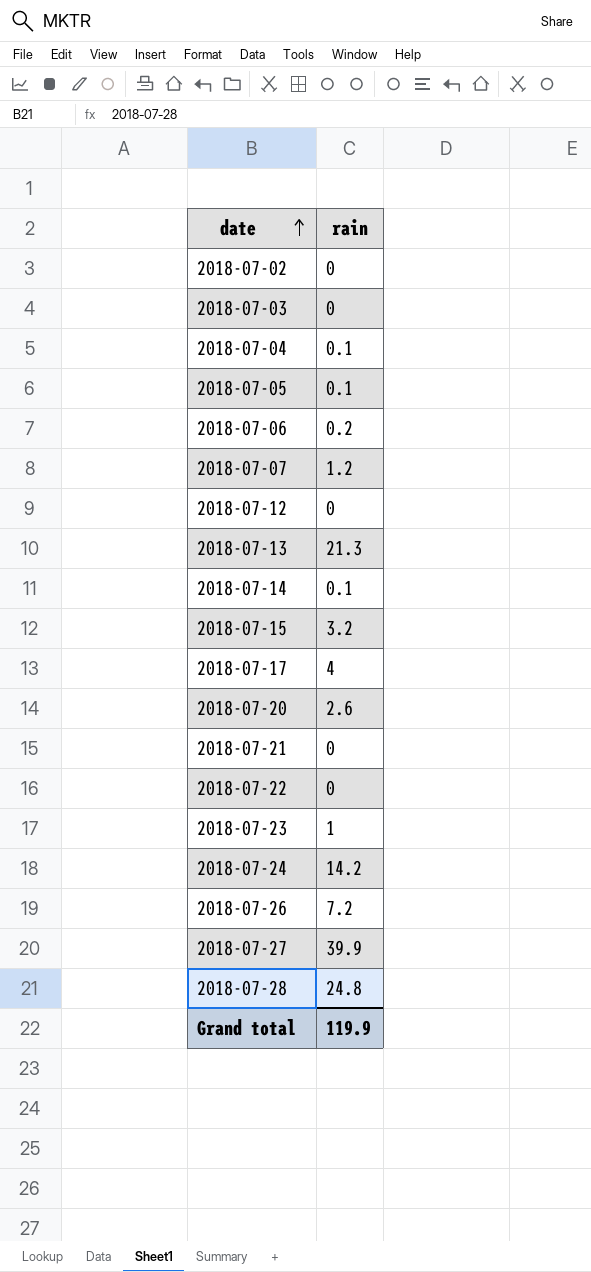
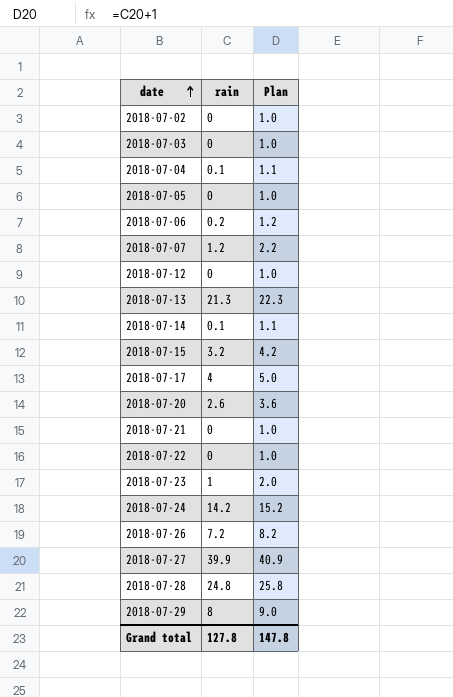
column Plan | formula: none -> [rain] + 1
2018-07-05 | rain: 0.1 -> 0
row 2018-07-29: none -> 8 | 9.0
Grand total | rain: 119.9 -> 127.8

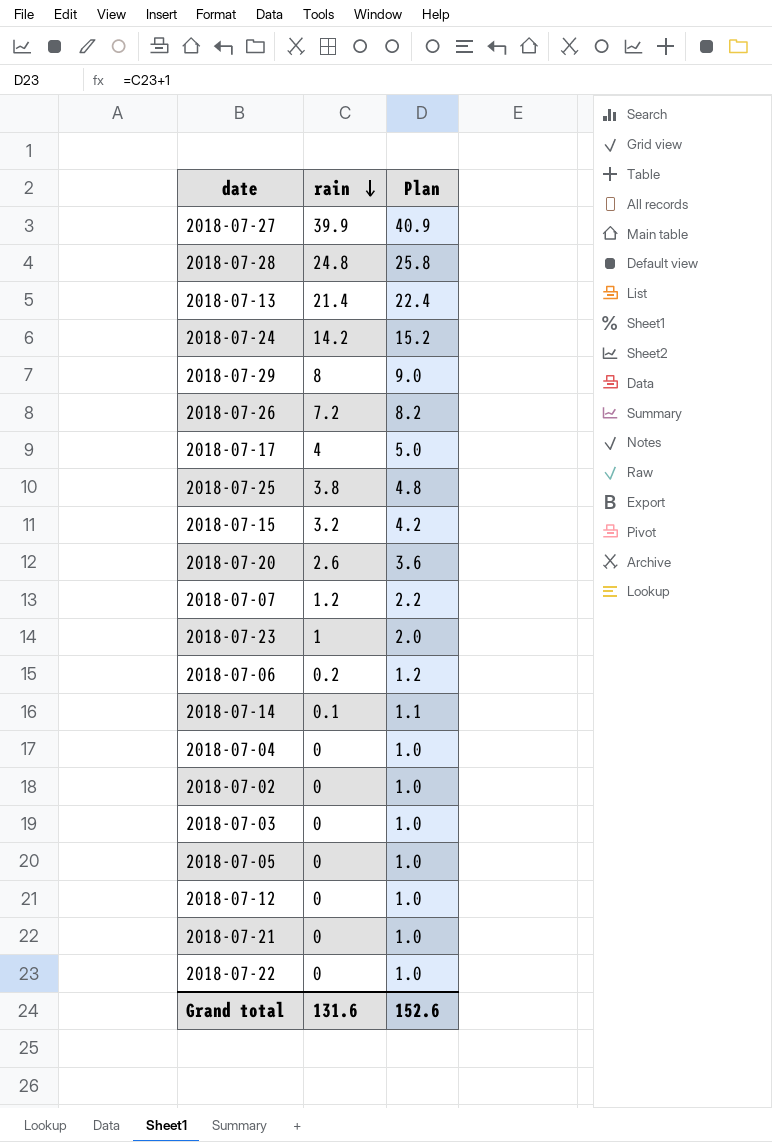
row order: date ascending -> rain descending
2018-07-13 | rain: 21.3 -> 21.4
2018-07-13 | Plan: 22.3 -> 22.4
row 2018-07-25: none -> 3.8 | 4.8
2018-07-04 | rain: 0.1 -> 0
2018-07-04 | Plan: 1.1 -> 1.0
Grand total | rain: 127.8 -> 131.6
Grand total | Plan: 147.8 -> 152.6

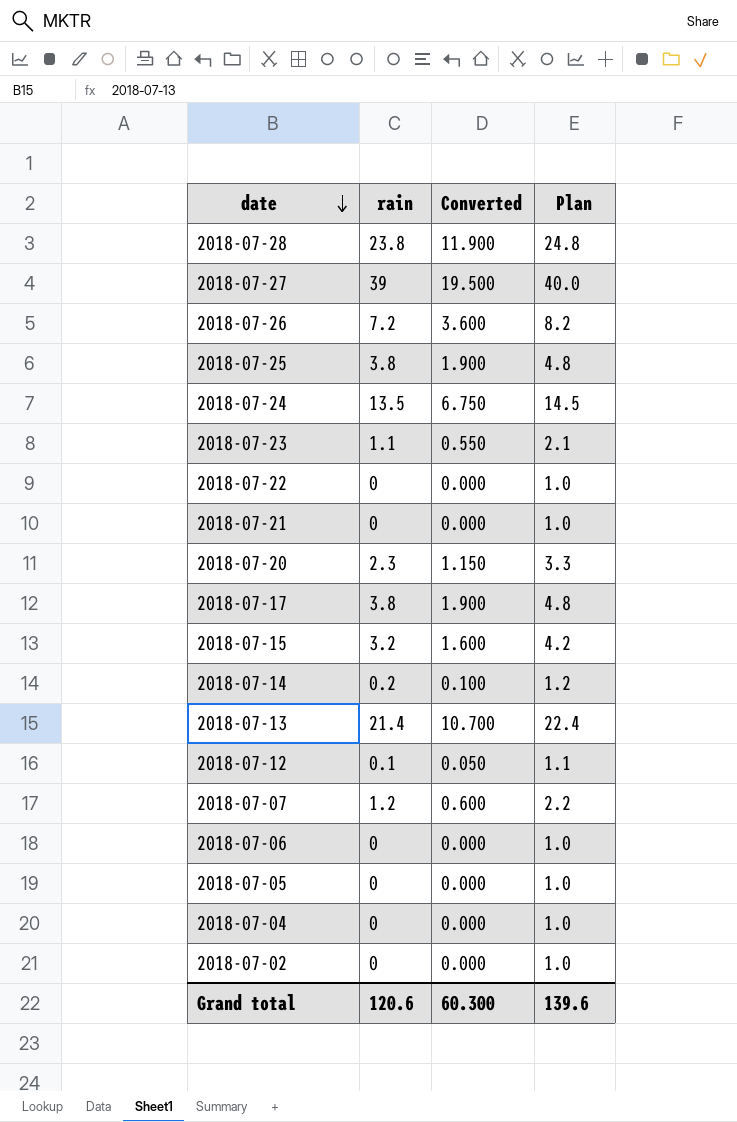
row order: rain descending -> date descending
column Converted | formula: none -> [rain] * 0.5
row 2018-07-29: 8 | 9.0 -> none
row 2018-07-03: 0 | 1.0 -> none
2018-07-28 | rain: 24.8 -> 23.8
2018-07-28 | Plan: 25.8 -> 24.8
2018-07-27 | rain: 39.9 -> 39
2018-07-27 | Plan: 40.9 -> 40.0
2018-07-24 | rain: 14.2 -> 13.5
2018-07-24 | Plan: 15.2 -> 14.5
2018-07-23 | rain: 1 -> 1.1
2018-07-23 | Plan: 2.0 -> 2.1
2018-07-20 | rain: 2.6 -> 2.3
2018-07-20 | Plan: 3.6 -> 3.3
2018-07-17 | rain: 4 -> 3.8
2018-07-17 | Plan: 5.0 -> 4.8
2018-07-14 | rain: 0.1 -> 0.2
2018-07-14 | Plan: 1.1 -> 1.2
2018-07-12 | rain: 0 -> 0.1
2018-07-12 | Plan: 1.0 -> 1.1
2018-07-06 | rain: 0.2 -> 0
2018-07-06 | Plan: 1.2 -> 1.0
Grand total | rain: 131.6 -> 120.6
Grand total | Plan: 152.6 -> 139.6

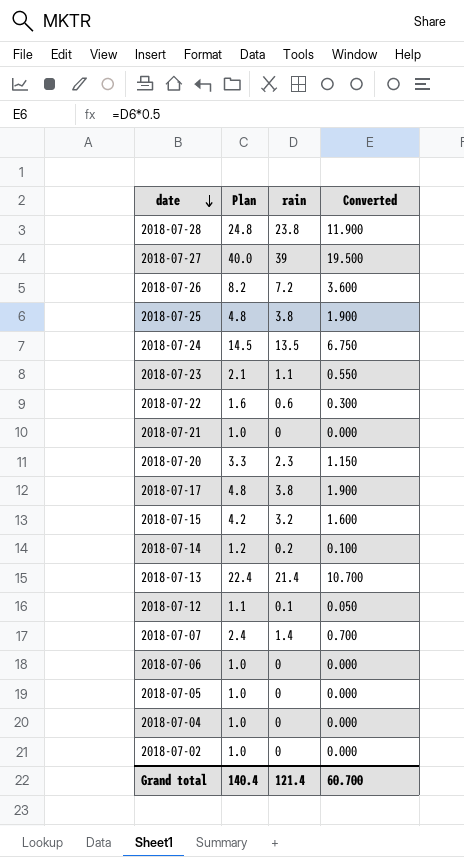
column Plan | position: 4 -> 2
2018-07-22 | Plan: 1.0 -> 1.6
2018-07-22 | rain: 0 -> 0.6
2018-07-22 | Converted: 0.000 -> 0.300
2018-07-07 | Plan: 2.2 -> 2.4
2018-07-07 | rain: 1.2 -> 1.4
2018-07-07 | Converted: 0.600 -> 0.700
Grand total | Plan: 139.6 -> 140.4
Grand total | rain: 120.6 -> 121.4
Grand total | Converted: 60.300 -> 60.700

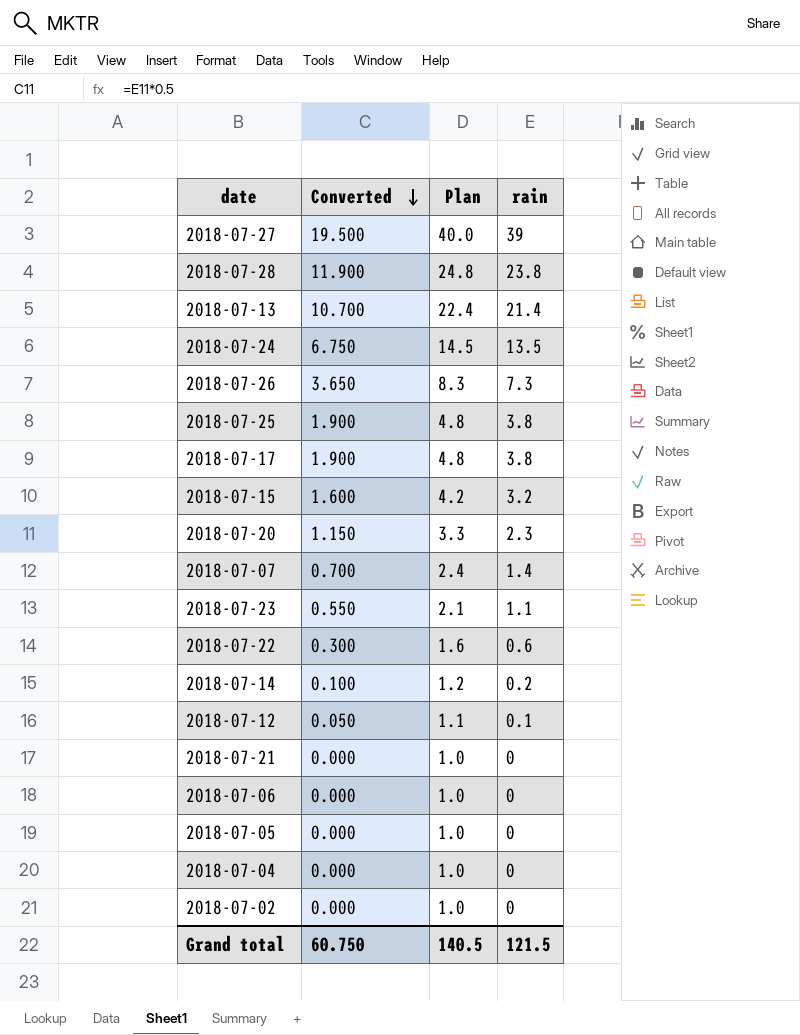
row order: date descending -> Converted descending
column Converted | position: 4 -> 2
2018-07-26 | Converted: 3.600 -> 3.650
2018-07-26 | Plan: 8.2 -> 8.3
2018-07-26 | rain: 7.2 -> 7.3
Grand total | Converted: 60.700 -> 60.750
Grand total | Plan: 140.4 -> 140.5
Grand total | rain: 121.4 -> 121.5

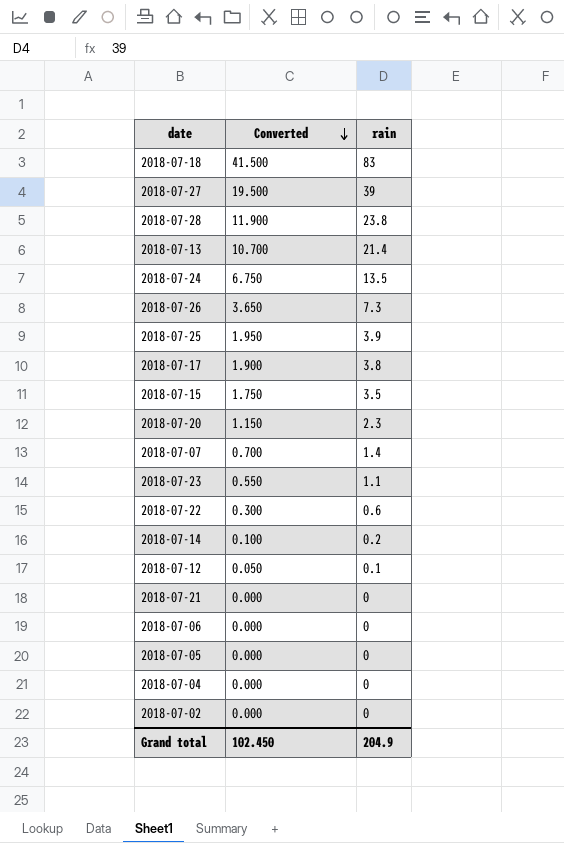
column Plan | formula: [rain] + 1 -> none
row 2018-07-18: none -> 41.500 | 83
2018-07-25 | Converted: 1.900 -> 1.950
2018-07-25 | rain: 3.8 -> 3.9
2018-07-15 | Converted: 1.600 -> 1.750
2018-07-15 | rain: 3.2 -> 3.5
Grand total | Converted: 60.750 -> 102.450
Grand total | rain: 121.5 -> 204.9

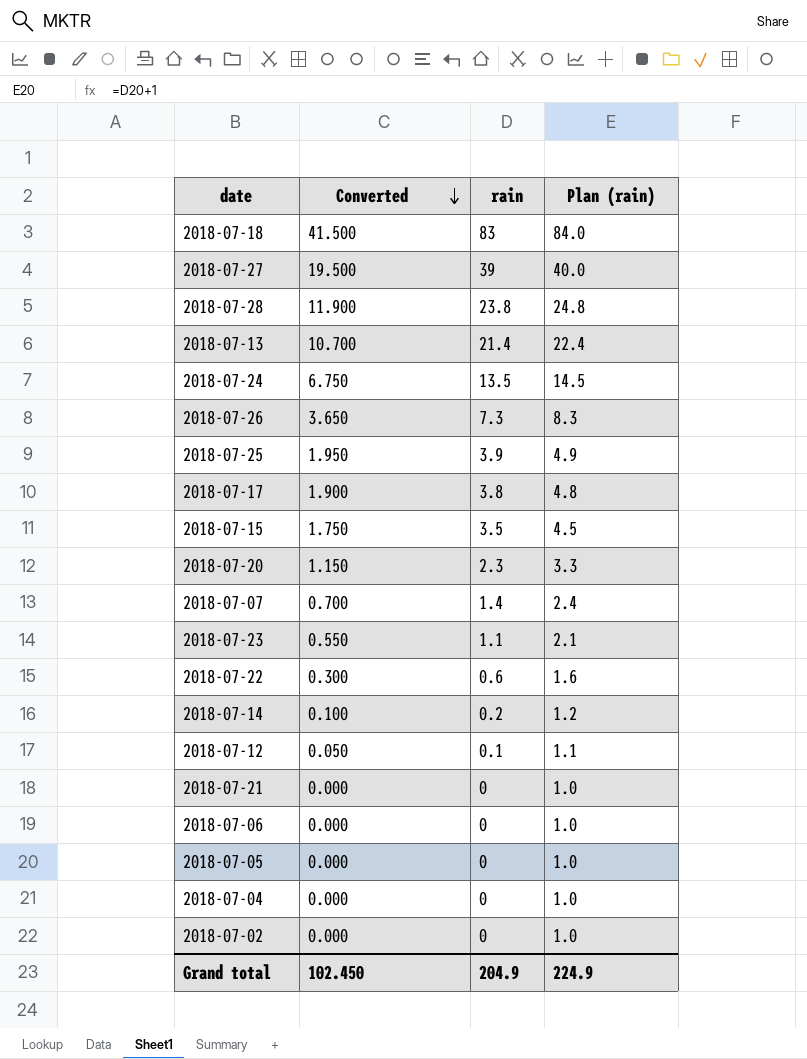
column Plan (rain) | formula: none -> [rain] + 1

